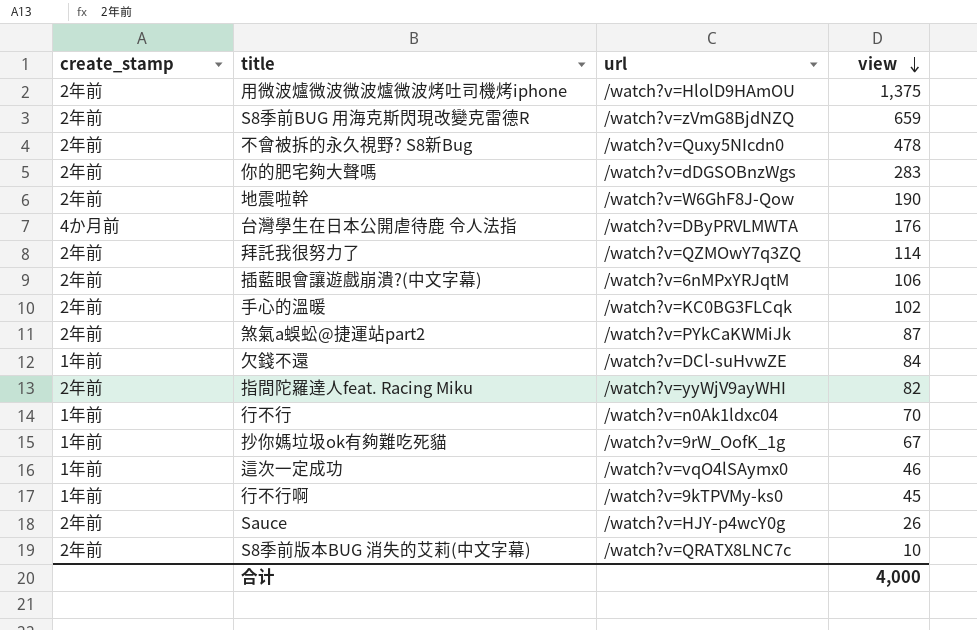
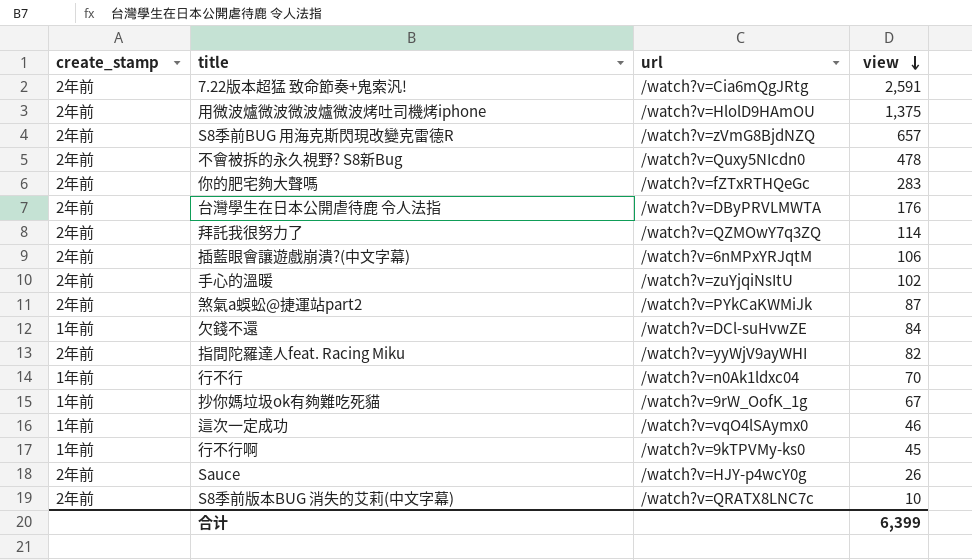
row 地震啦幹: 2年前 | /watch?v=W6GhF8J-Qow | 190 -> none
row 7.22版本超猛 致命節奏+鬼索汎!: none -> 2年前 | /watch?v=Cia6mQgJRtg | 2,591
S8季前BUG 用海克斯閃現改變克雷德R | view: 659 -> 657
你的肥宅夠大聲嗎 | url: /watch?v=dDGSOBnzWgs -> /watch?v=fZTxRTHQeGc
台灣學生在日本公開虐待鹿 令人法指 | create_stamp: 4か月前 -> 2年前
手心的溫暖 | url: /watch?v=KC0BG3FLCqk -> /watch?v=zuYjqiNsItU
合计 | view: 4,000 -> 6,399

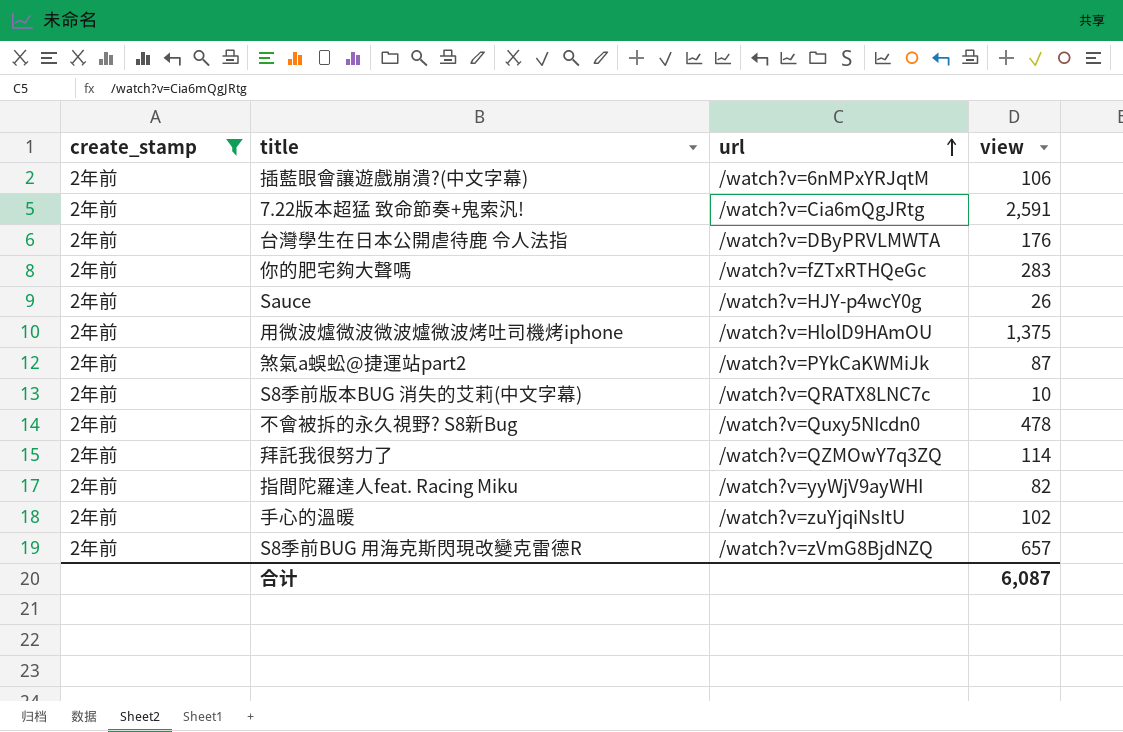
filter: none -> create_stamp = 2年前
row order: view descending -> url ascending
合计 | view: 6,399 -> 6,087

